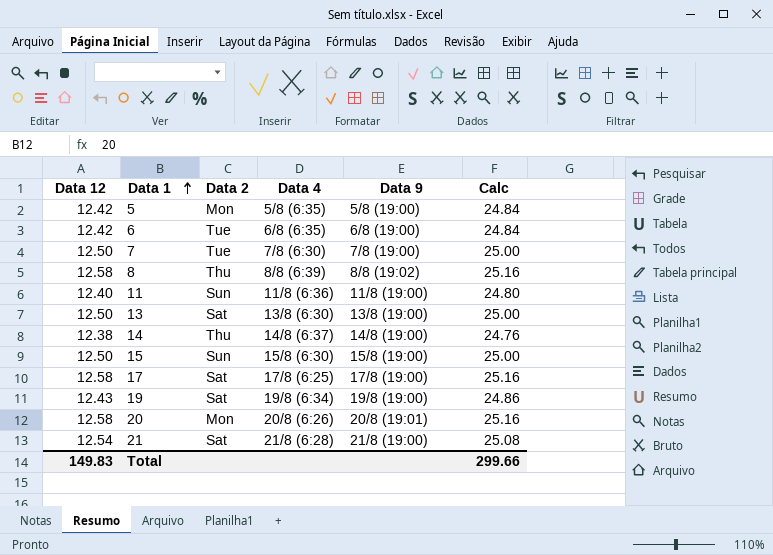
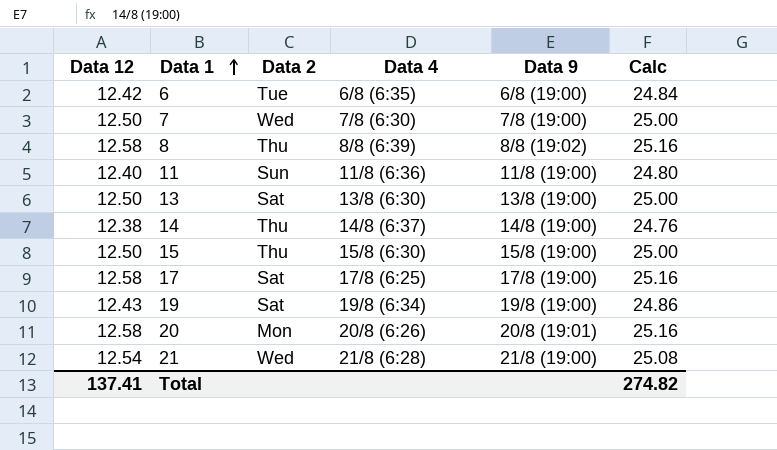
row 5: 12.42 | Mon | 5/8 (6:35) | 5/8 (19:00) | 24.84 -> none
7 | Data 2: Tue -> Wed
15 | Data 2: Sun -> Thu
21 | Data 2: Sat -> Wed
Total | Data 12: 149.83 -> 137.41
Total | Calc: 299.66 -> 274.82

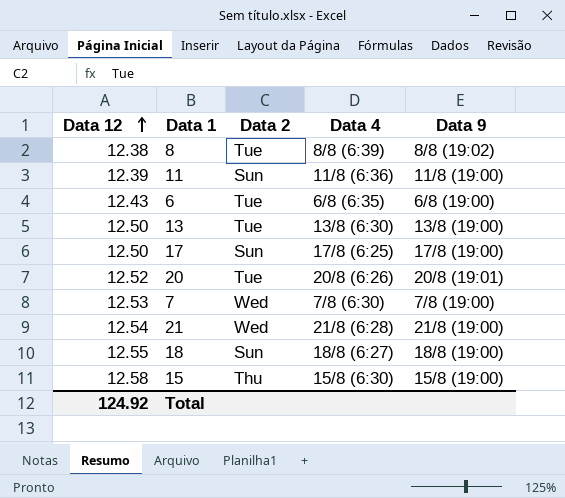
row order: Data 1 ascending -> Data 12 ascending
column Calc | formula: [Data 12] * 2 -> none
row 14: 12.38 | Thu | 14/8 (6:37) | 14/8 (19:00) | 24.76 -> none
row 19: 12.43 | Sat | 19/8 (6:34) | 19/8 (19:00) | 24.86 -> none
8 | Data 12: 12.58 -> 12.38
8 | Data 2: Thu -> Tue
11 | Data 12: 12.40 -> 12.39
6 | Data 12: 12.42 -> 12.43
13 | Data 2: Sat -> Tue
17 | Data 12: 12.58 -> 12.50
17 | Data 2: Sat -> Sun
20 | Data 12: 12.58 -> 12.52
20 | Data 2: Mon -> Tue
7 | Data 12: 12.50 -> 12.53
row 18: none -> 12.55 | Sun | 18/8 (6:27) | 18/8 (19:00)
15 | Data 12: 12.50 -> 12.58
Total | Data 12: 137.41 -> 124.92

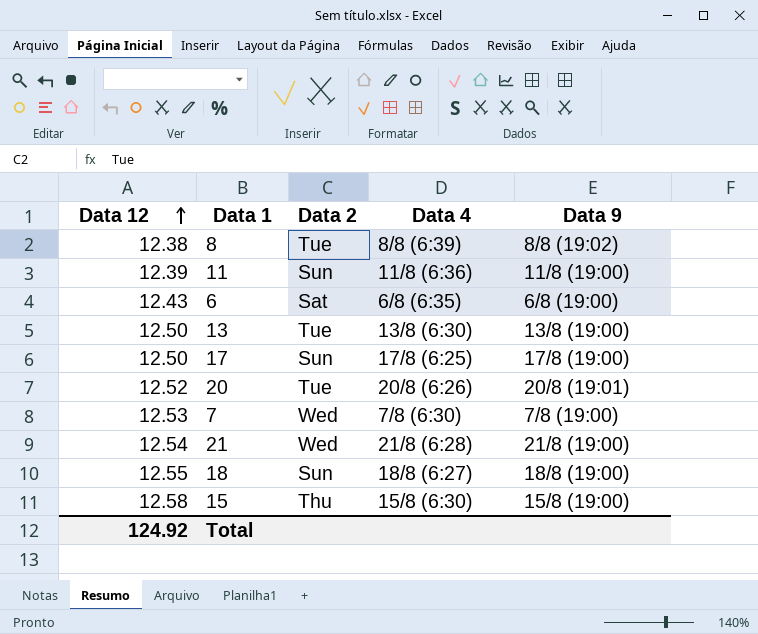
6 | Data 2: Tue -> Sat

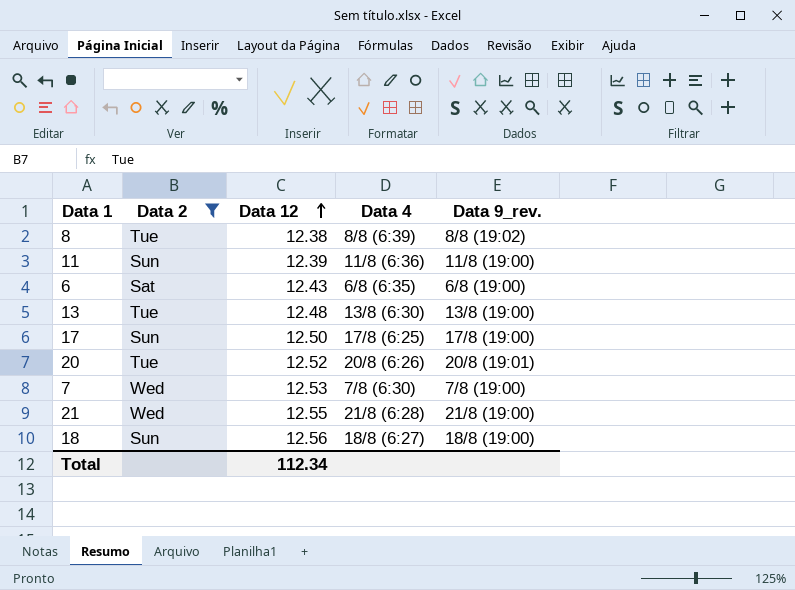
filter: none -> Data 2 != Thu
column Data 12 | position: 1 -> 3
column name: Data 9 -> Data 9_rev.
13 | Data 12: 12.50 -> 12.48
21 | Data 12: 12.54 -> 12.55
18 | Data 12: 12.55 -> 12.56
Total | Data 12: 124.92 -> 112.34

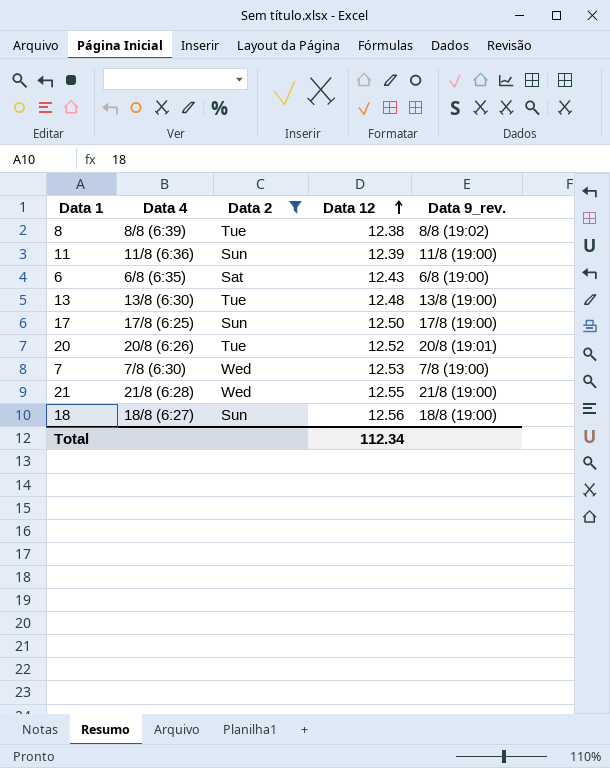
column Data 4 | position: 4 -> 2

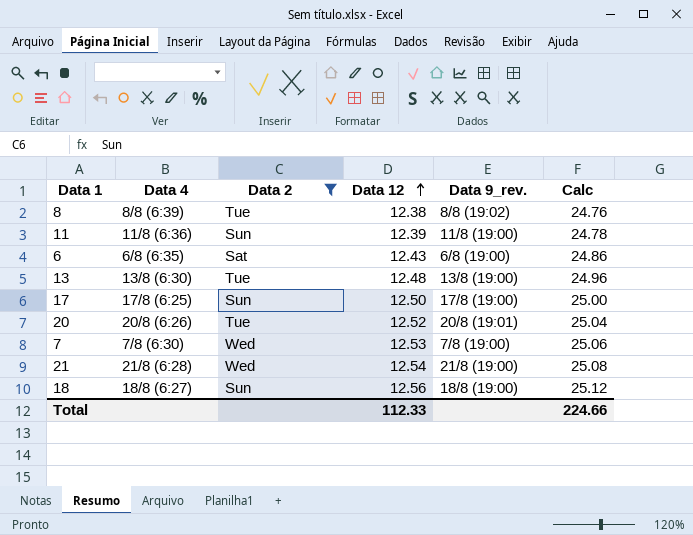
column Calc | formula: none -> [Data 12] * 2
21 | Data 12: 12.55 -> 12.54
Total | Data 12: 112.34 -> 112.33

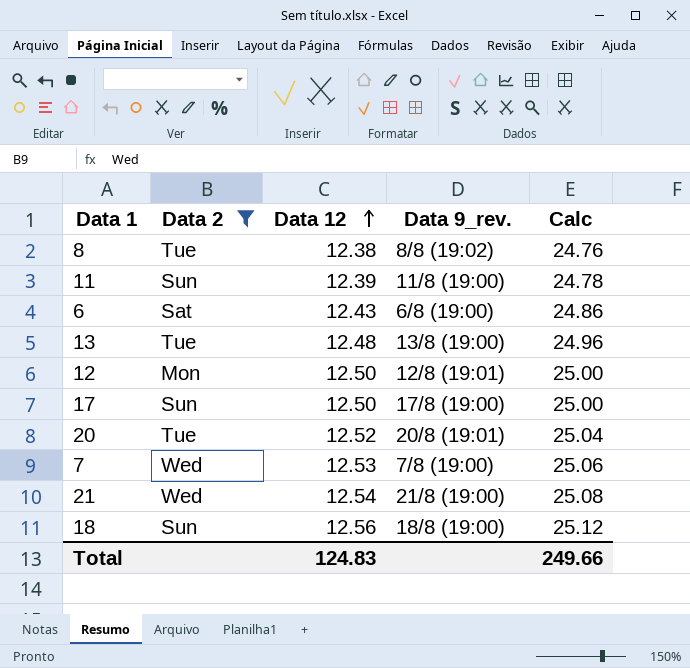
column Data 4 | position: 2 -> none
row 12: none -> Mon | 12.50 | 12/8 (19:01) | 25.00
Total | Data 12: 112.33 -> 124.83
Total | Calc: 224.66 -> 249.66

